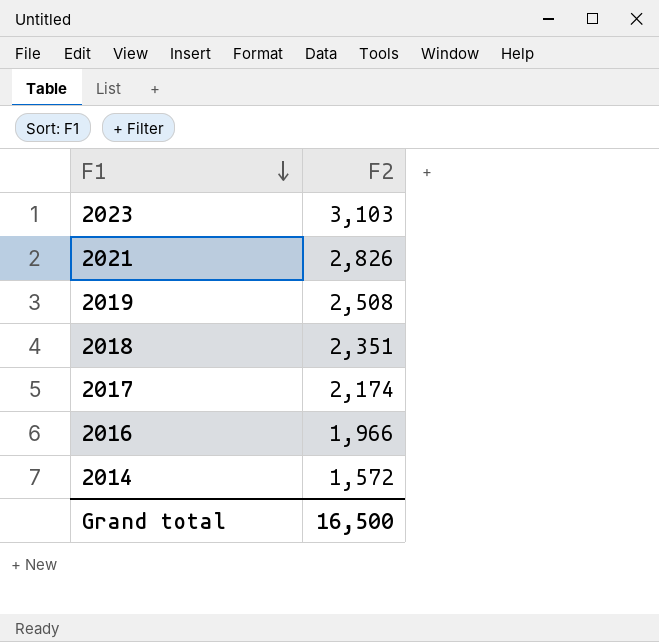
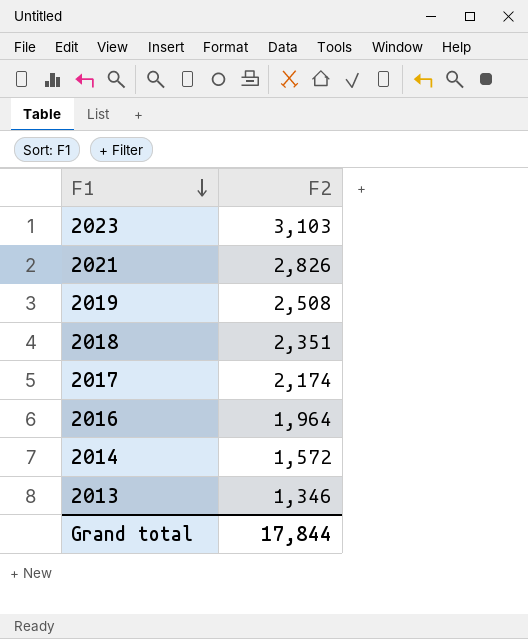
2016 | F2: 1,966 -> 1,964
row 2013: none -> 1,346
Grand total | F2: 16,500 -> 17,844

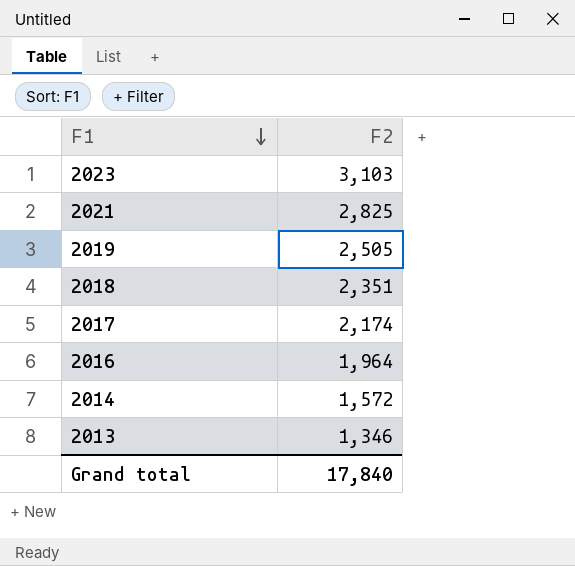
2021 | F2: 2,826 -> 2,825
2019 | F2: 2,508 -> 2,505
Grand total | F2: 17,844 -> 17,840

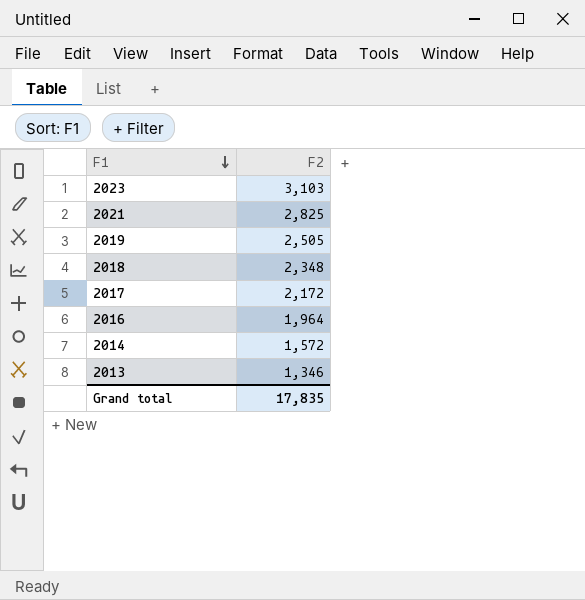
2018 | F2: 2,351 -> 2,348
2017 | F2: 2,174 -> 2,172
Grand total | F2: 17,840 -> 17,835

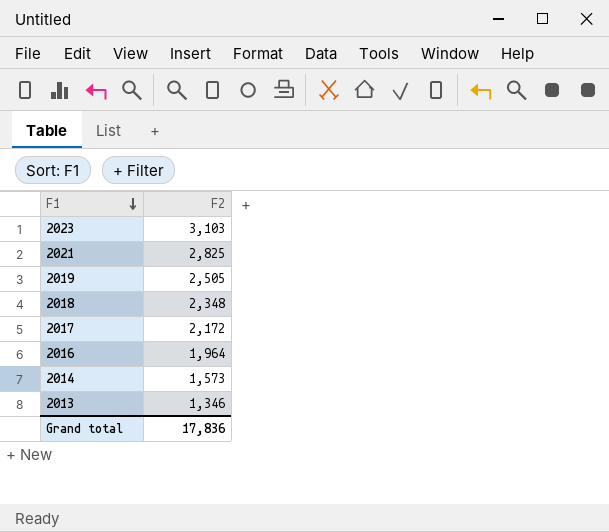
2014 | F2: 1,572 -> 1,573
Grand total | F2: 17,835 -> 17,836

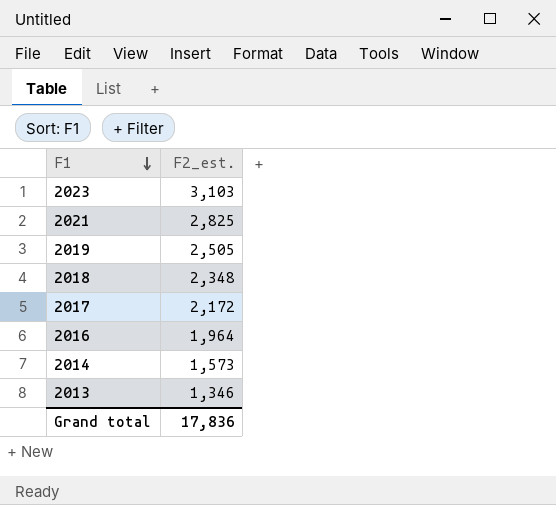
column name: F2 -> F2_est.

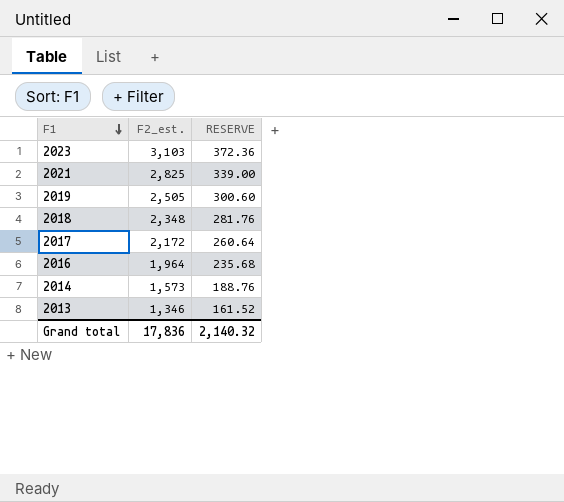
column RESERVE | formula: none -> [F2_est.] * 0.12

